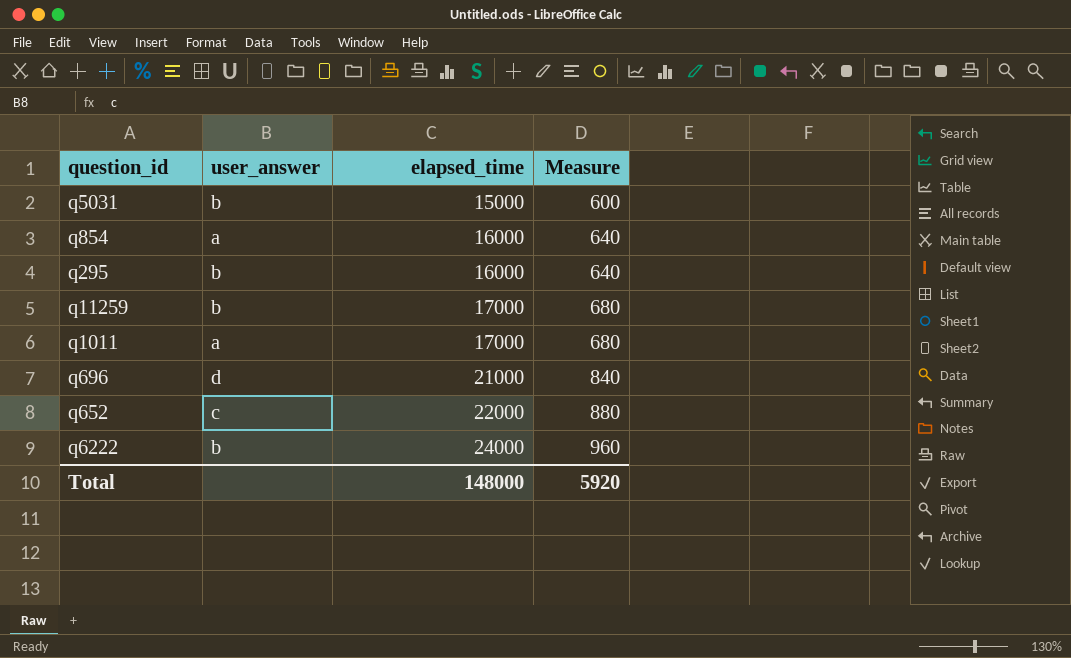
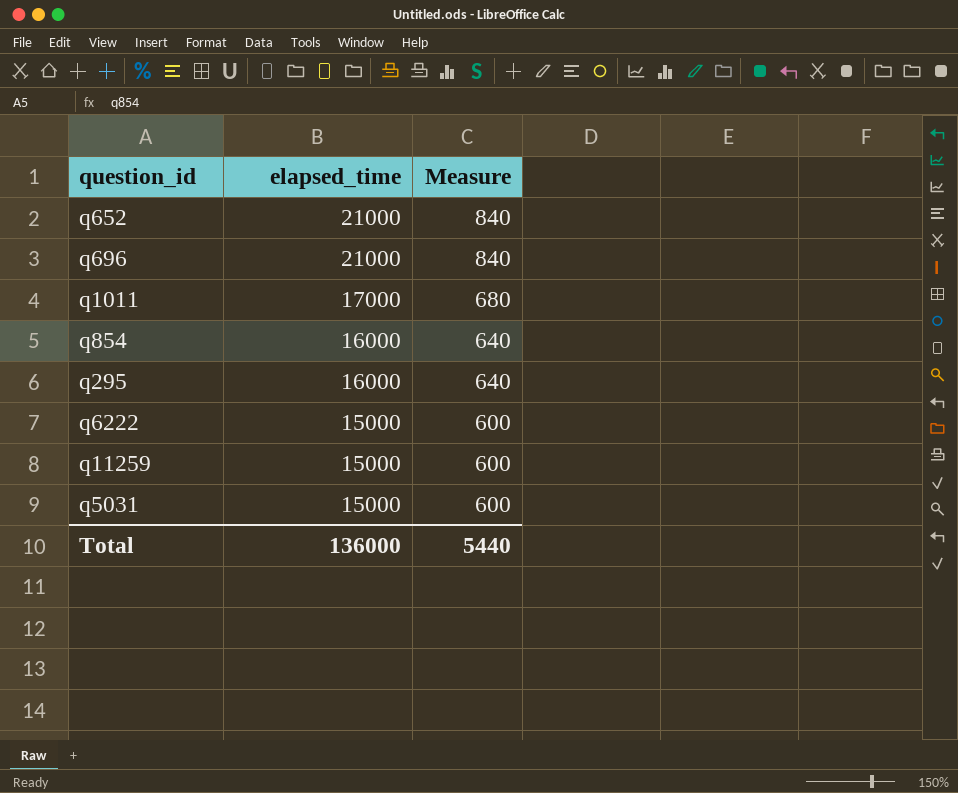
row order: elapsed_time ascending -> elapsed_time descending
column user_answer | position: 2 -> none
q652 | elapsed_time: 22000 -> 21000
q652 | Measure: 880 -> 840
q6222 | elapsed_time: 24000 -> 15000
q6222 | Measure: 960 -> 600
q11259 | elapsed_time: 17000 -> 15000
q11259 | Measure: 680 -> 600
Total | elapsed_time: 148000 -> 136000
Total | Measure: 5920 -> 5440

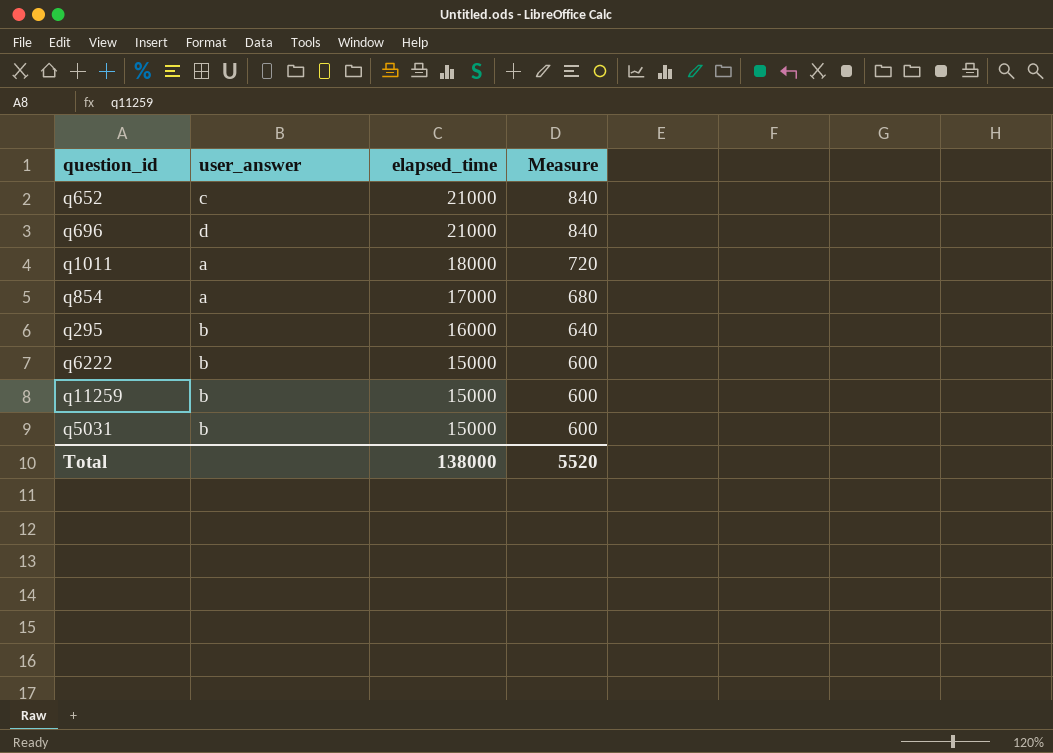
column user_answer | position: none -> 2
q1011 | elapsed_time: 17000 -> 18000
q1011 | Measure: 680 -> 720
q854 | elapsed_time: 16000 -> 17000
q854 | Measure: 640 -> 680
Total | elapsed_time: 136000 -> 138000
Total | Measure: 5440 -> 5520

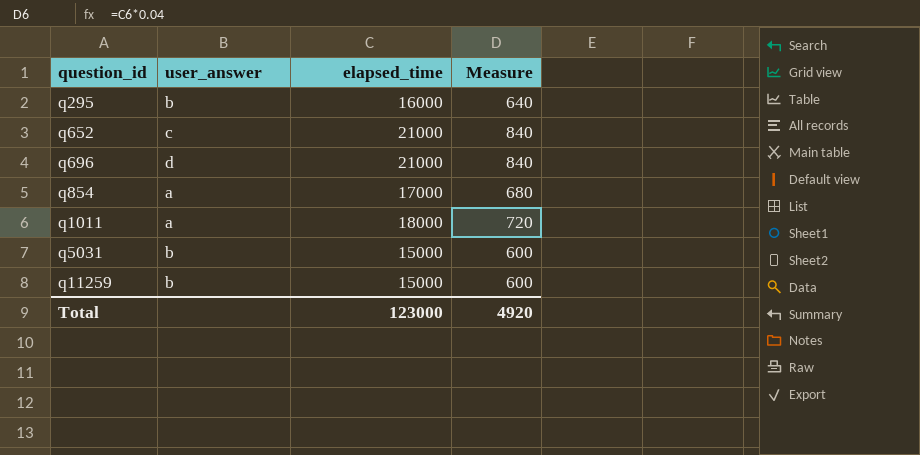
row order: elapsed_time descending -> question_id ascending
row q6222: b | 15000 | 600 -> none
Total | elapsed_time: 138000 -> 123000
Total | Measure: 5520 -> 4920

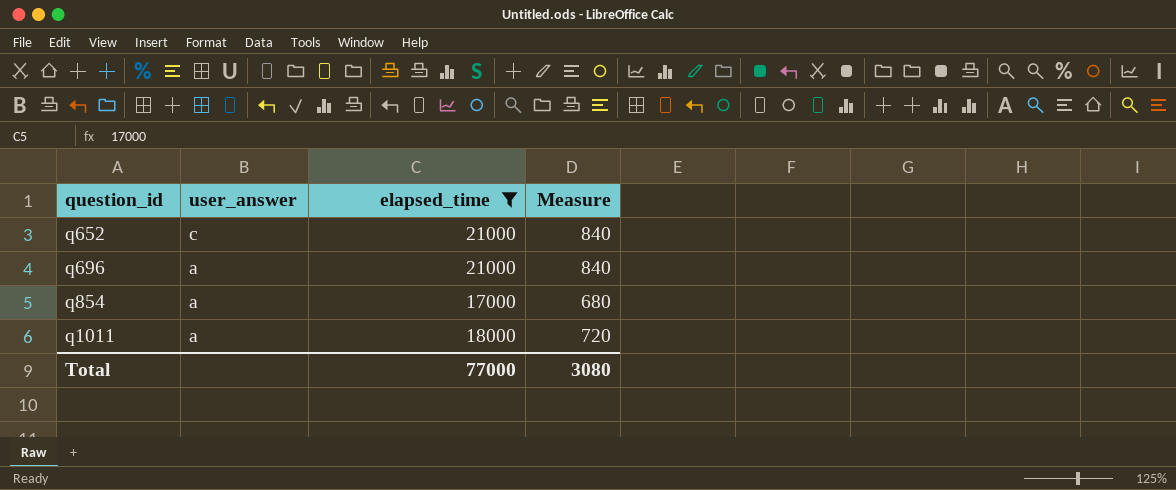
filter: none -> elapsed_time >= 17000
q696 | user_answer: d -> a
Total | elapsed_time: 123000 -> 77000
Total | Measure: 4920 -> 3080

